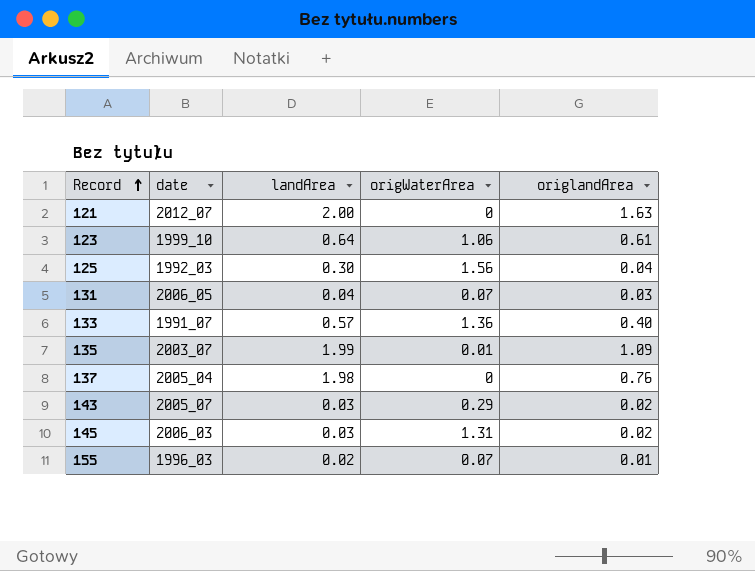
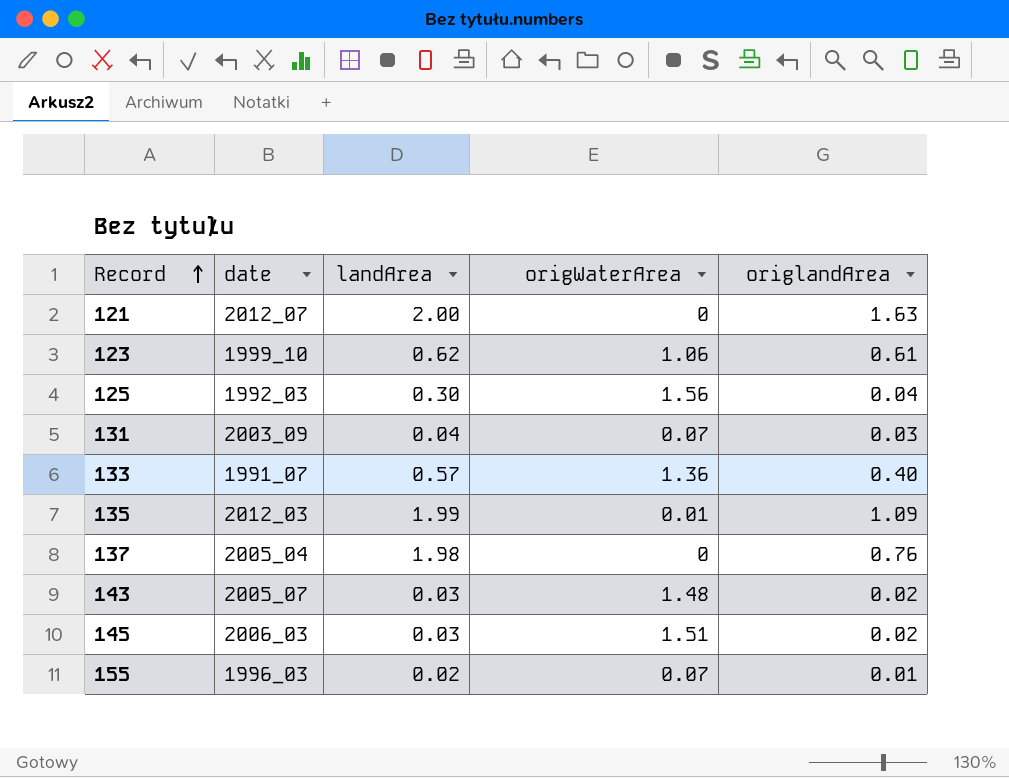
123 | landArea: 0.64 -> 0.62
131 | date: 2006_05 -> 2003_09
135 | date: 2003_07 -> 2012_03
143 | origWaterArea: 0.29 -> 1.48
145 | origWaterArea: 1.31 -> 1.51

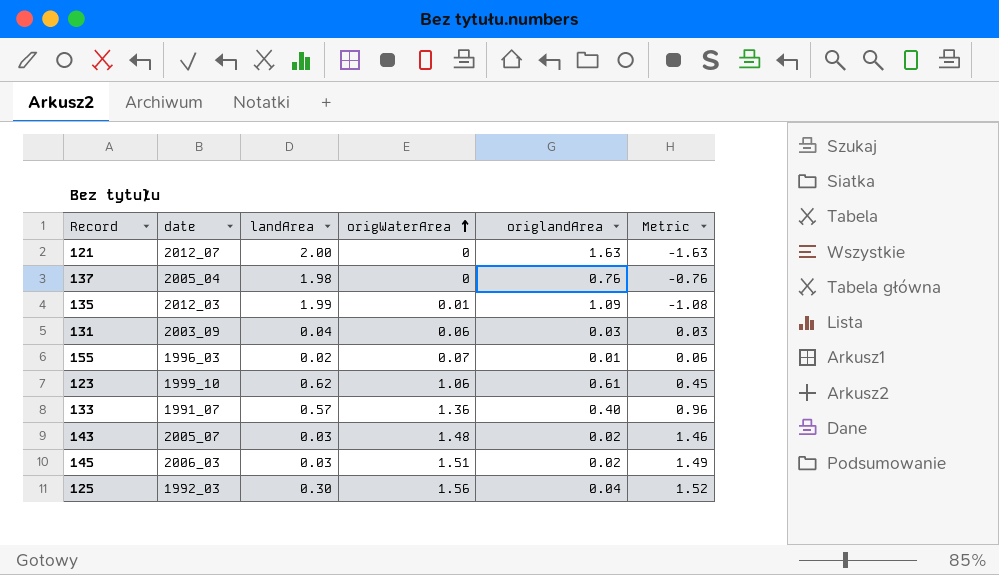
row order: Record ascending -> origWaterArea ascending
column Metric | formula: none -> [origWaterArea] - [origlandArea]
131 | origWaterArea: 0.07 -> 0.06

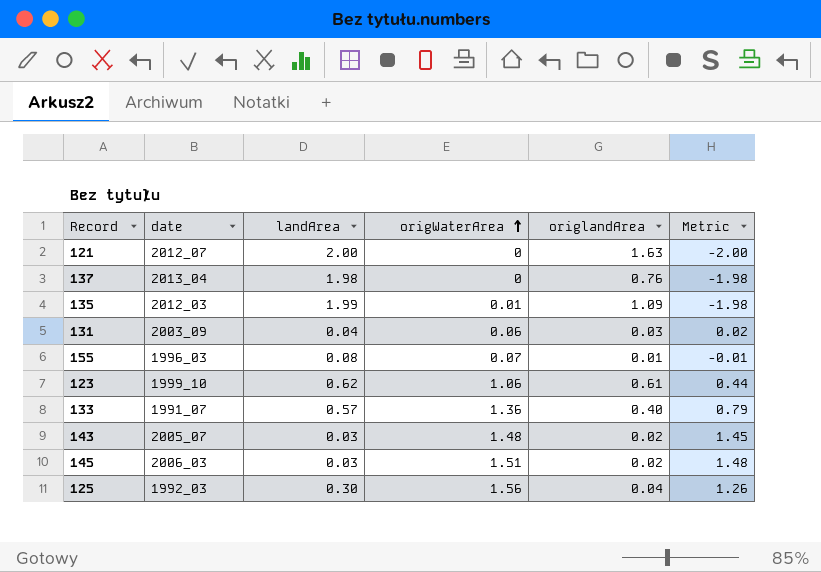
column Metric | formula: [origWaterArea] - [origlandArea] -> [origWaterArea] - [landArea]
137 | date: 2005_04 -> 2013_04
155 | landArea: 0.02 -> 0.08

